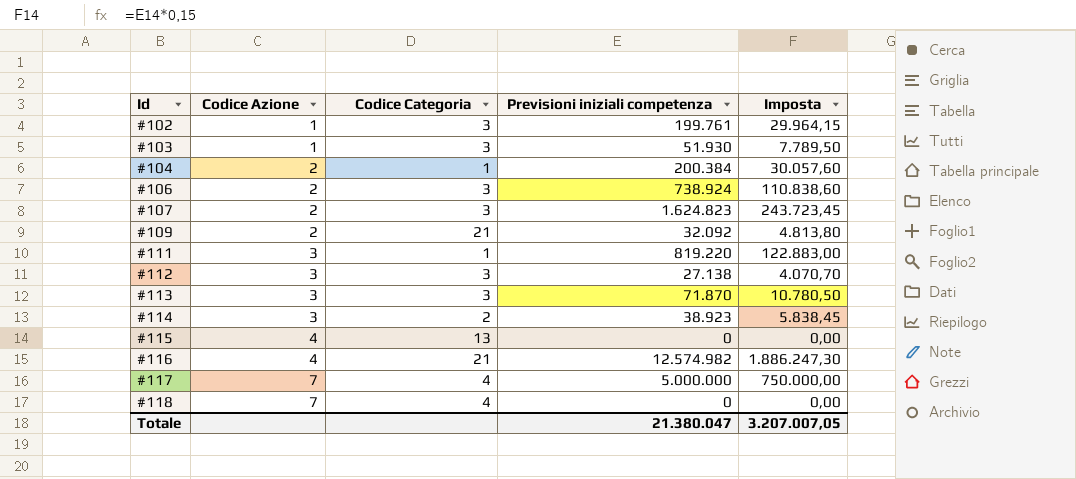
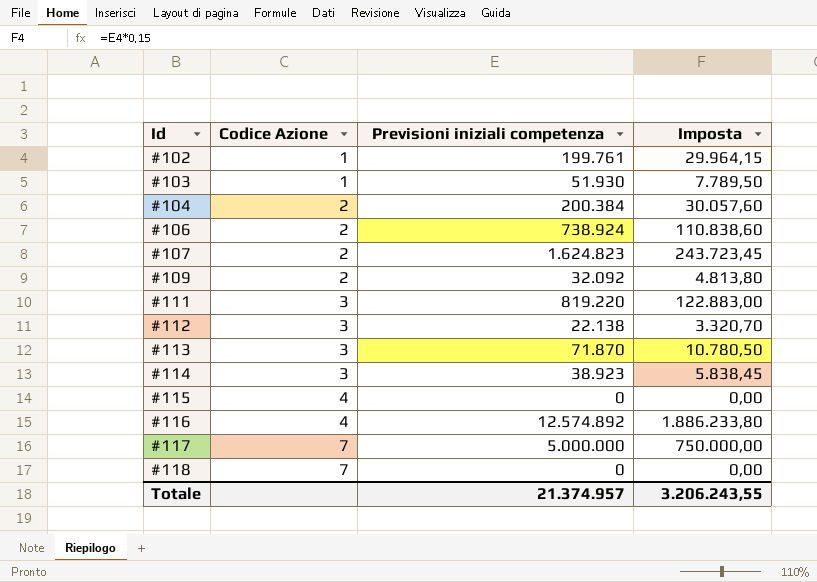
column Codice Categoria | position: 3 -> none
#112 | Previsioni iniziali competenza: 27.138 -> 22.138
#112 | Imposta: 4.070,70 -> 3.320,70
#116 | Previsioni iniziali competenza: 12.574.982 -> 12.574.892
#116 | Imposta: 1.886.247,30 -> 1.886.233,80
Totale | Previsioni iniziali competenza: 21.380.047 -> 21.374.957
Totale | Imposta: 3.207.007,05 -> 3.206.243,55

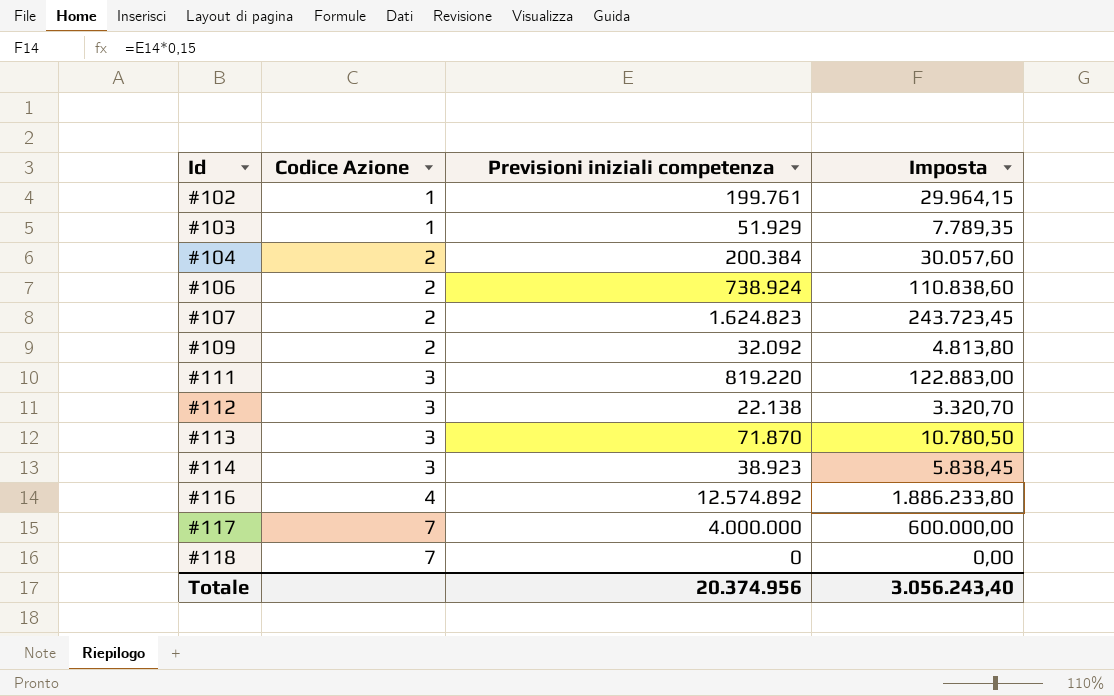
row #115: 4 | 0 | 0,00 -> none
#103 | Previsioni iniziali competenza: 51.930 -> 51.929
#103 | Imposta: 7.789,50 -> 7.789,35
#117 | Previsioni iniziali competenza: 5.000.000 -> 4.000.000
#117 | Imposta: 750.000,00 -> 600.000,00
Totale | Previsioni iniziali competenza: 21.374.957 -> 20.374.956
Totale | Imposta: 3.206.243,55 -> 3.056.243,40

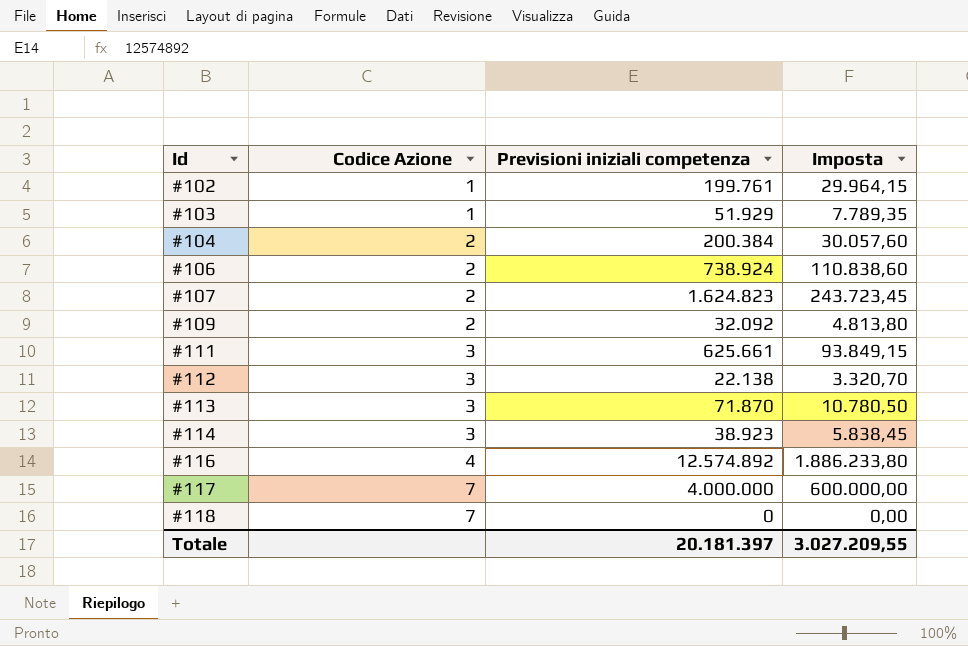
#111 | Previsioni iniziali competenza: 819.220 -> 625.661
#111 | Imposta: 122.883,00 -> 93.849,15
Totale | Previsioni iniziali competenza: 20.374.956 -> 20.181.397
Totale | Imposta: 3.056.243,40 -> 3.027.209,55

